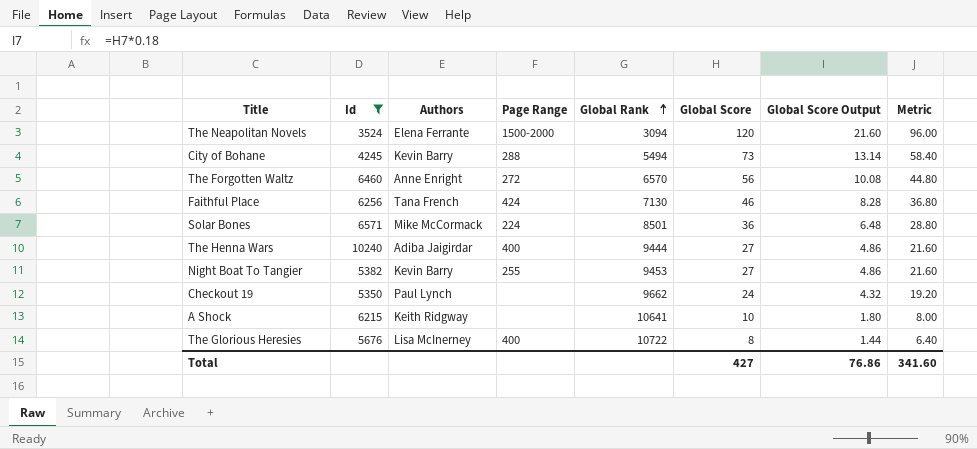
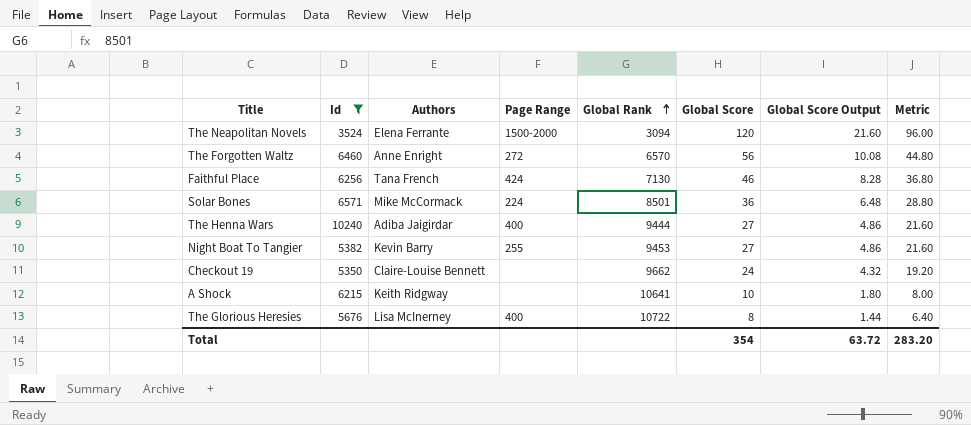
row City of Bohane: 4245 | Kevin Barry | 288 | 5494 | 73 | 13.14 | 58.40 -> none
Checkout 19 | Authors: Paul Lynch -> Claire-Louise Bennett
Total | Global Score: 427 -> 354
Total | Global Score Output: 76.86 -> 63.72
Total | Metric: 341.60 -> 283.20

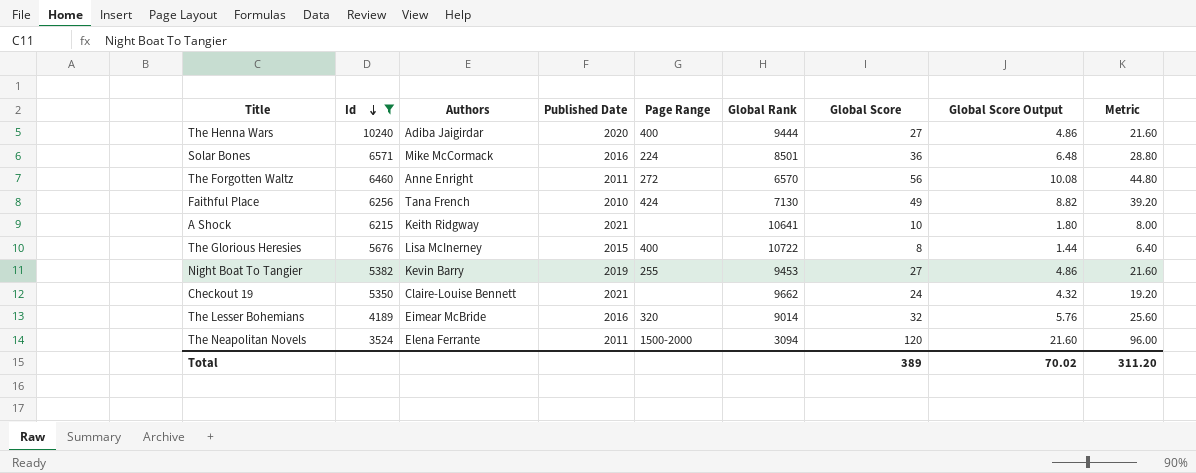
row order: Global Rank ascending -> Id descending
column Published Date | position: none -> 4
Faithful Place | Global Score: 46 -> 49
Faithful Place | Global Score Output: 8.28 -> 8.82
Faithful Place | Metric: 36.80 -> 39.20
row The Lesser Bohemians: none -> 4189 | Eimear McBride | 2016 | 320 | 9014 | 32 | 5.76 | 25.60
Total | Global Score: 354 -> 389
Total | Global Score Output: 63.72 -> 70.02
Total | Metric: 283.20 -> 311.20

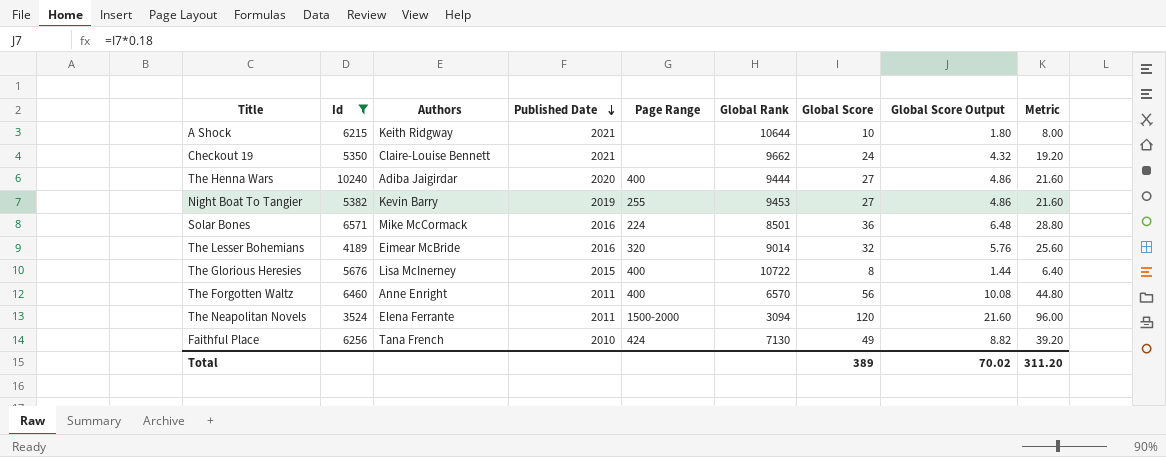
row order: Id descending -> Published Date descending
A Shock | Global Rank: 10641 -> 10644
The Forgotten Waltz | Page Range: 272 -> 400

